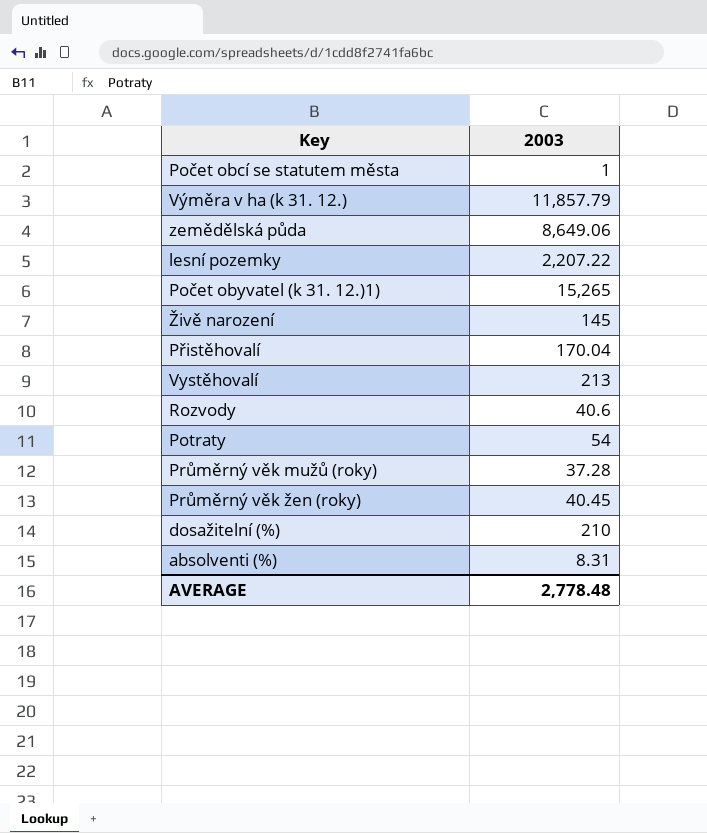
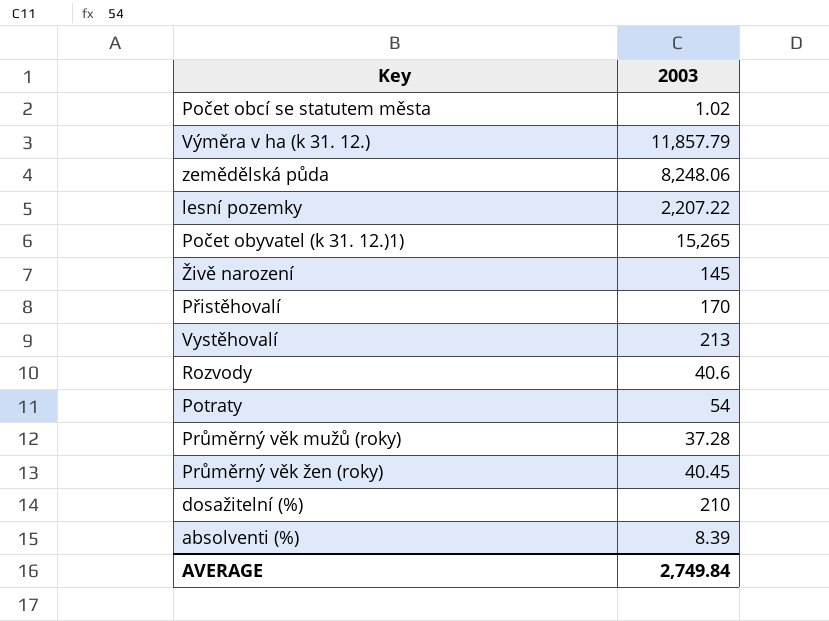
Počet obcí se statutem města | 2003: 1 -> 1.02
zemědělská půda | 2003: 8,649.06 -> 8,248.06
Přistěhovalí | 2003: 170.04 -> 170
absolventi (%) | 2003: 8.31 -> 8.39
AVERAGE | 2003: 2,778.48 -> 2,749.84

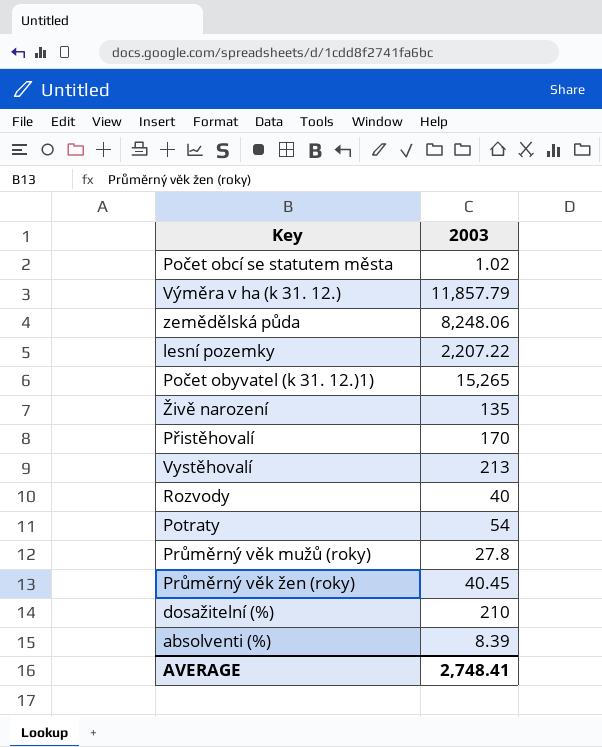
Živě narození | 2003: 145 -> 135
Rozvody | 2003: 40.6 -> 40
Průměrný věk mužů (roky) | 2003: 37.28 -> 27.8
AVERAGE | 2003: 2,749.84 -> 2,748.41

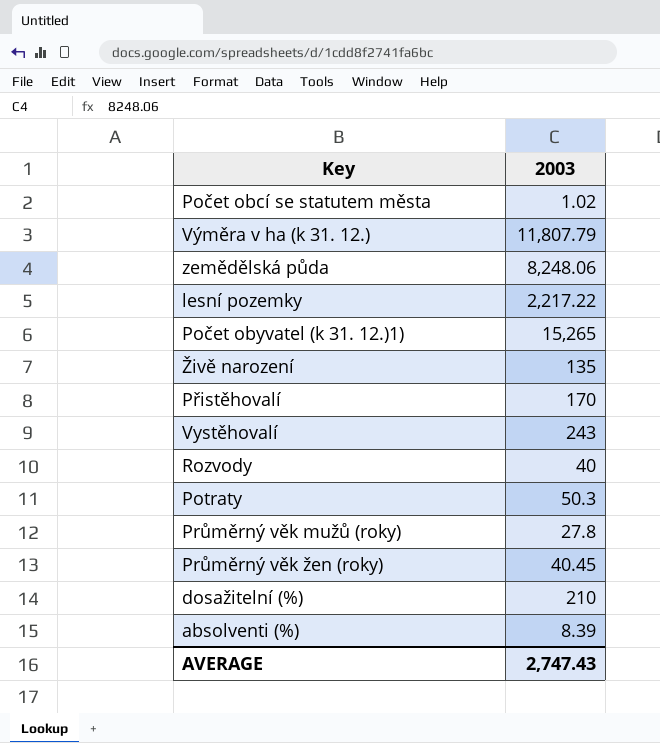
Výměra v ha (k 31. 12.) | 2003: 11,857.79 -> 11,807.79
lesní pozemky | 2003: 2,207.22 -> 2,217.22
Vystěhovalí | 2003: 213 -> 243
Potraty | 2003: 54 -> 50.3
AVERAGE | 2003: 2,748.41 -> 2,747.43

